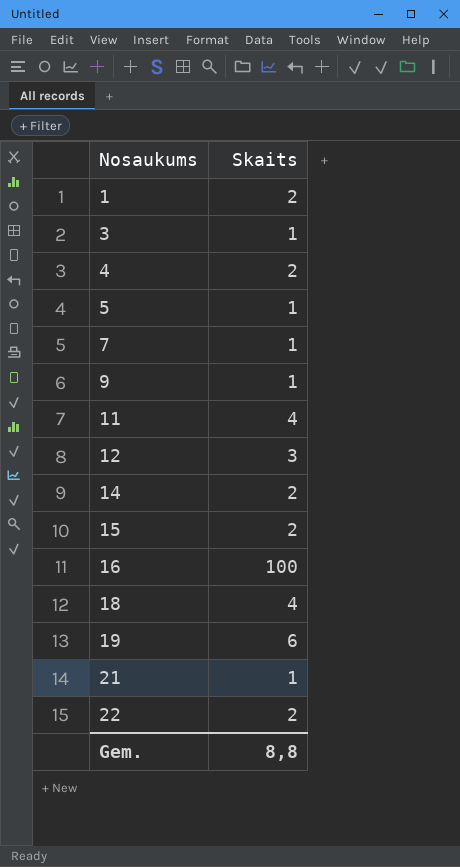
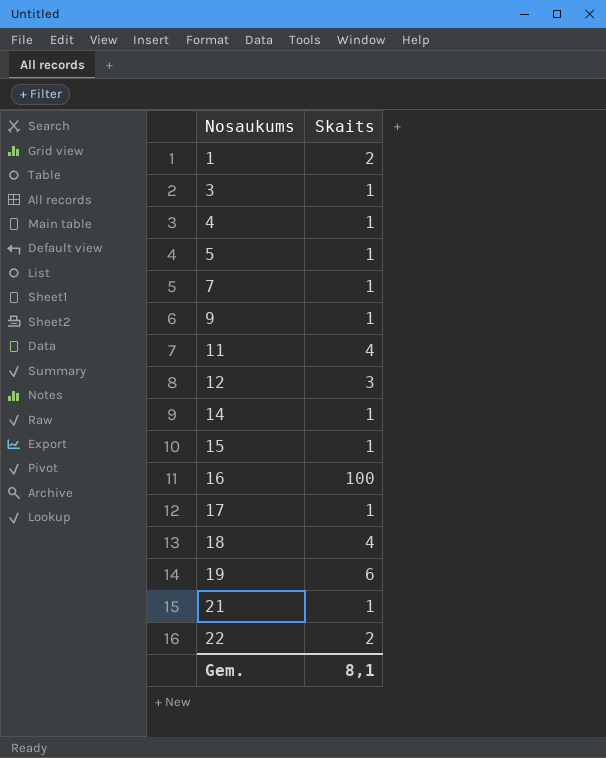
4 | Skaits: 2 -> 1
14 | Skaits: 2 -> 1
15 | Skaits: 2 -> 1
row 17: none -> 1
Gem. | Skaits: 8,8 -> 8,1

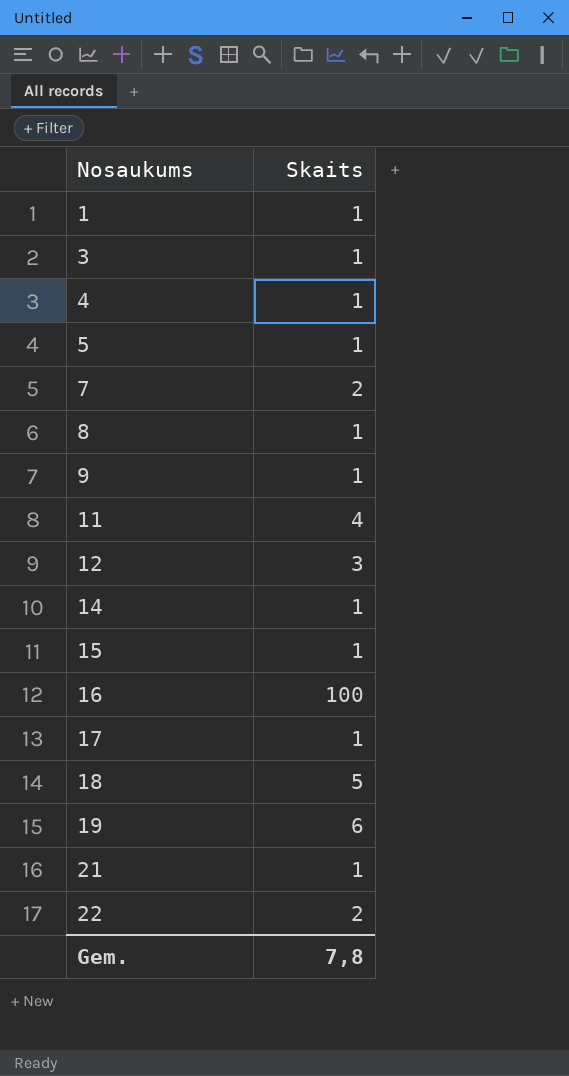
1 | Skaits: 2 -> 1
7 | Skaits: 1 -> 2
row 8: none -> 1
18 | Skaits: 4 -> 5
Gem. | Skaits: 8,1 -> 7,8

